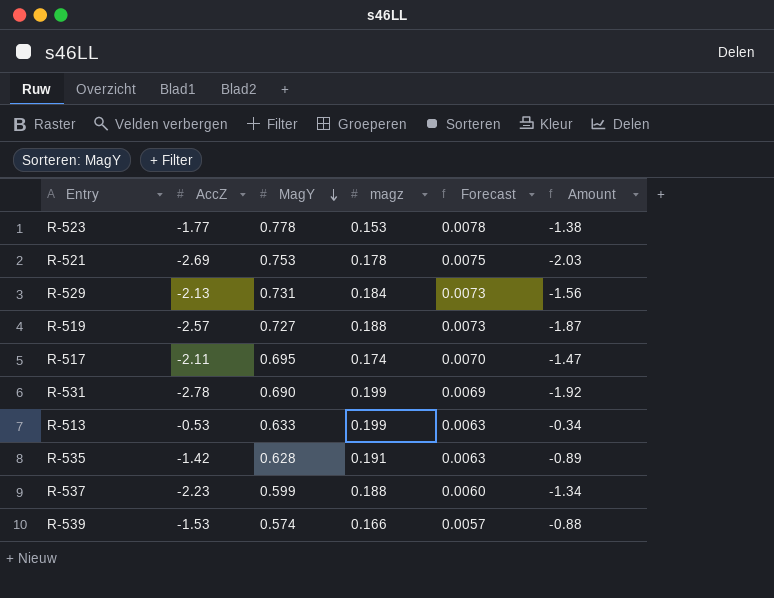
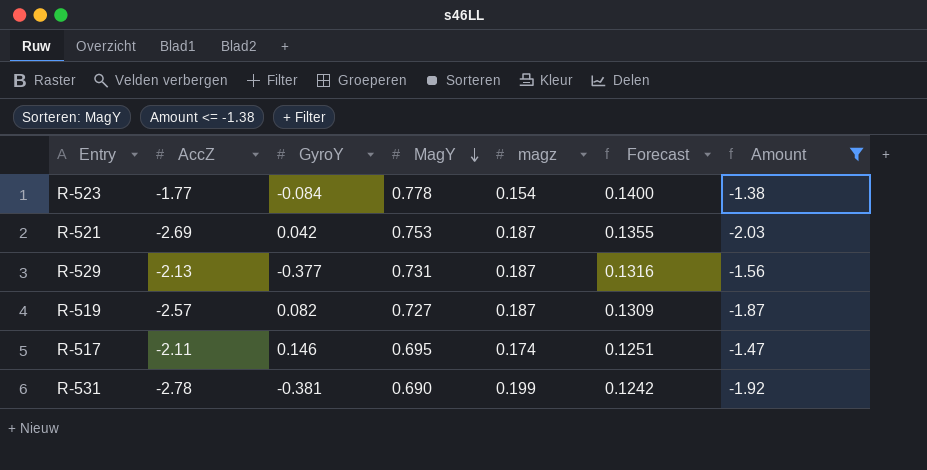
filter: none -> Amount <= -1.38
column GyroY | position: none -> 3
column Forecast | formula: [MagY] * 0.01 -> [MagY] * 0.18
R-523 | magz: 0.153 -> 0.154
R-521 | magz: 0.178 -> 0.187
R-529 | magz: 0.184 -> 0.187
R-519 | magz: 0.188 -> 0.187

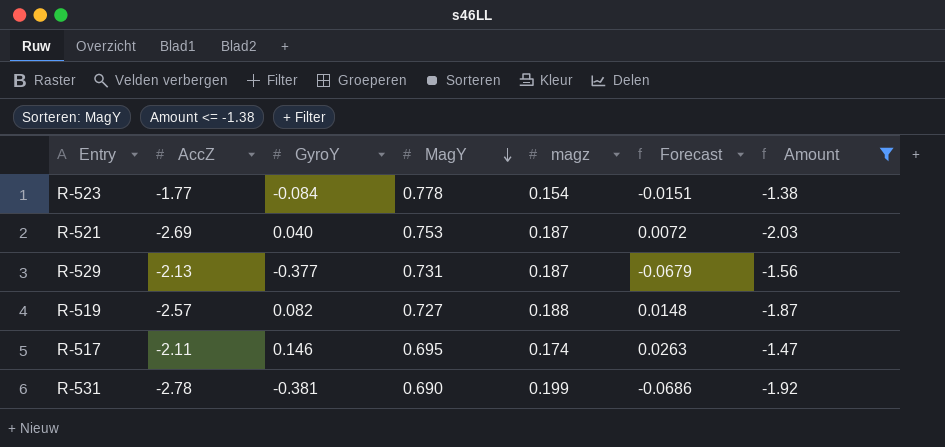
column Forecast | formula: [MagY] * 0.18 -> [GyroY] * 0.18
R-521 | GyroY: 0.042 -> 0.040
R-519 | magz: 0.187 -> 0.188

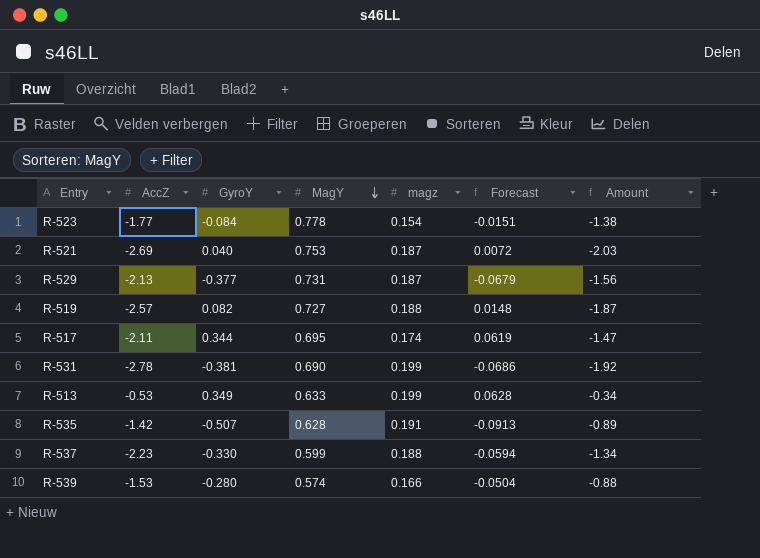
filter: Amount <= -1.38 -> none
R-517 | GyroY: 0.146 -> 0.344
R-517 | Forecast: 0.0263 -> 0.0619

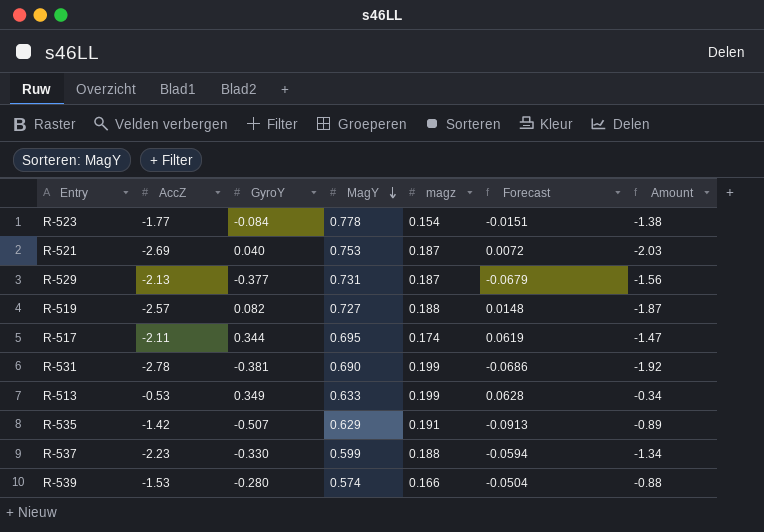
R-535 | MagY: 0.628 -> 0.629

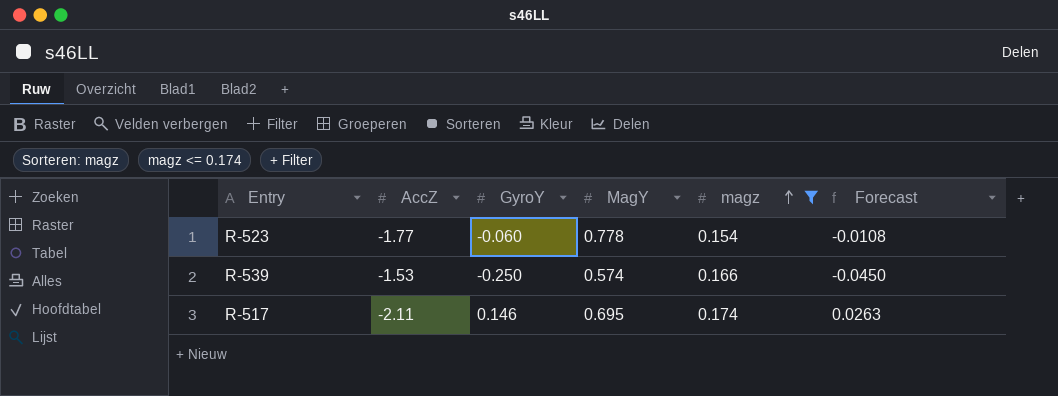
filter: none -> magz <= 0.174
row order: MagY descending -> magz ascending
column Amount | formula: [AccZ] * [MagY] -> none
R-523 | GyroY: -0.084 -> -0.060
R-523 | Forecast: -0.0151 -> -0.0108
R-539 | GyroY: -0.280 -> -0.250
R-539 | Forecast: -0.0504 -> -0.0450
R-517 | GyroY: 0.344 -> 0.146
R-517 | Forecast: 0.0619 -> 0.0263

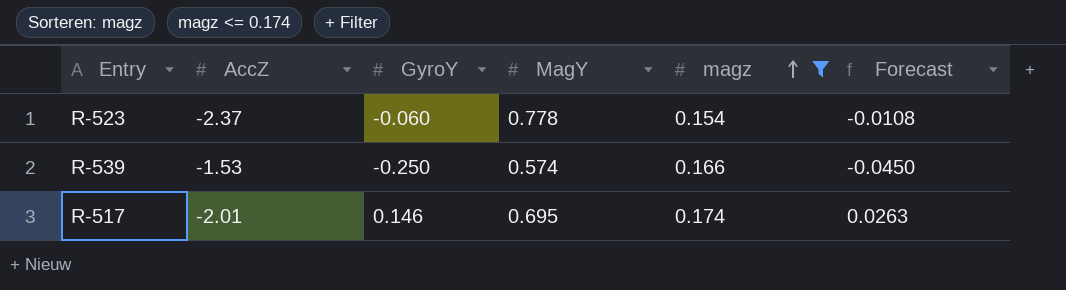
R-523 | AccZ: -1.77 -> -2.37
R-517 | AccZ: -2.11 -> -2.01

